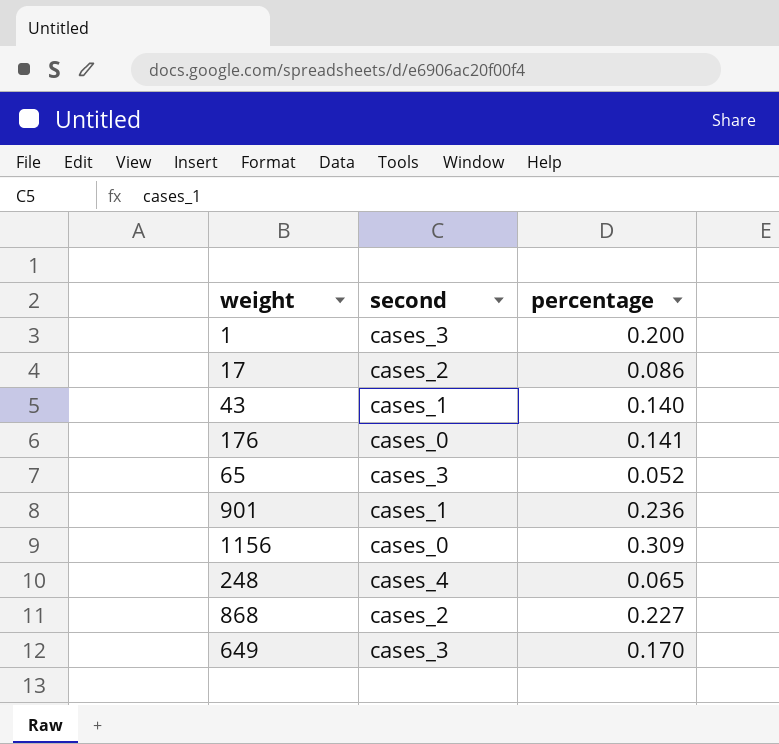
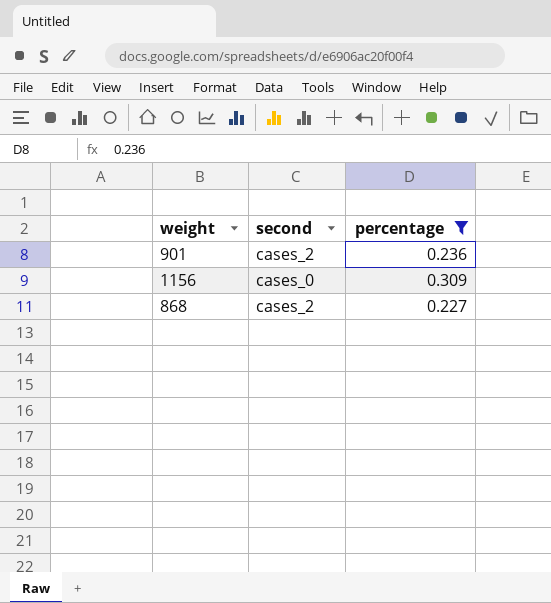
filter: none -> percentage >= 0.227
901 | second: cases_1 -> cases_2

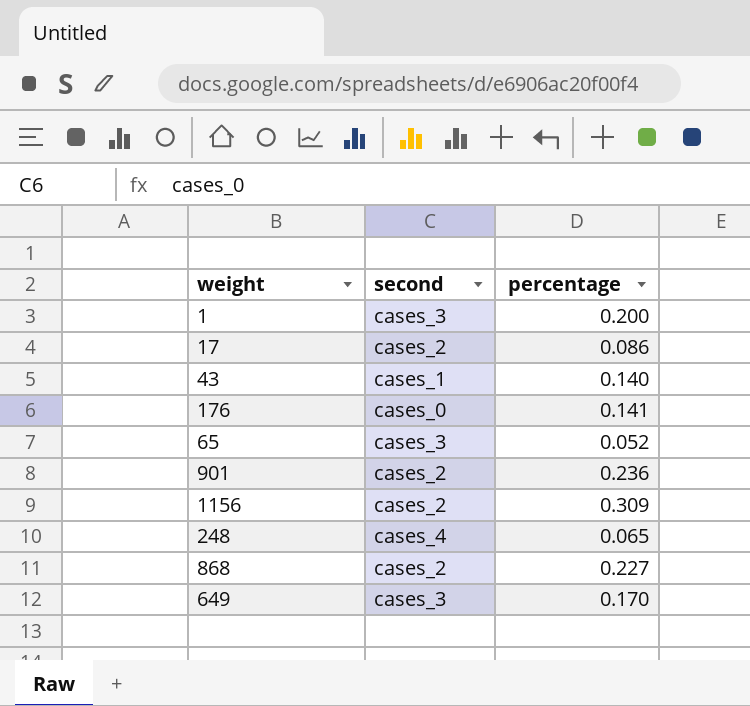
filter: percentage >= 0.227 -> none
1156 | second: cases_0 -> cases_2

